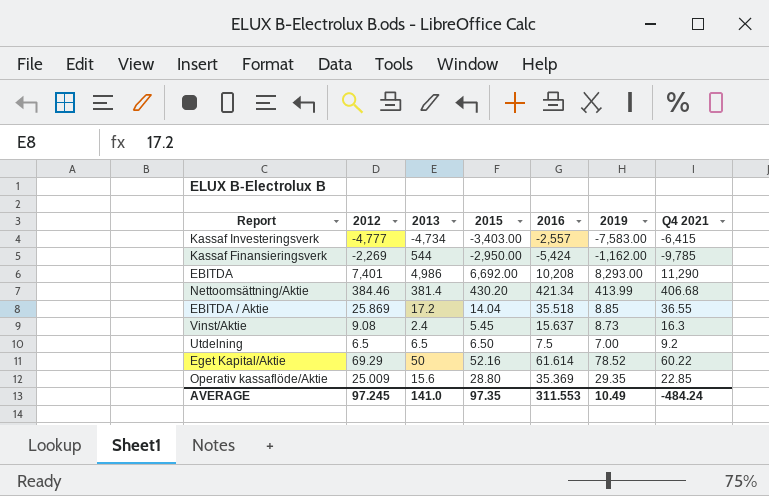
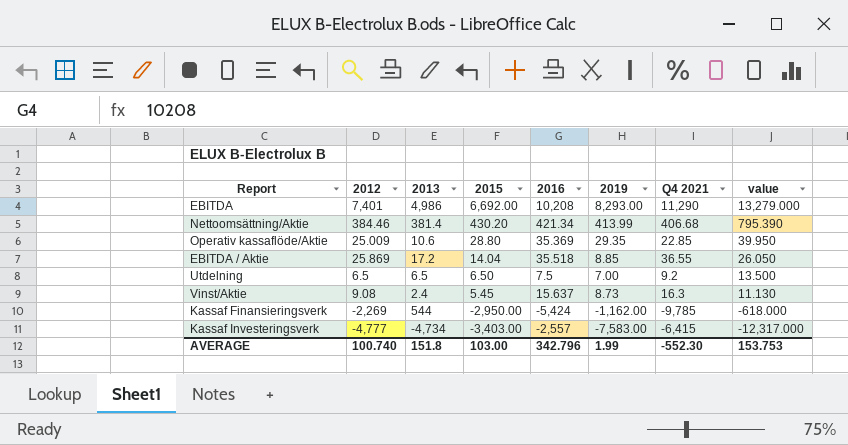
row order: none -> 2015 descending
column value | formula: none -> [2013] + [2019]
row Eget Kapital/Aktie: 69.29 | 50 | 52.16 | 61.614 | 78.52 | 60.22 -> none
Operativ kassaflöde/Aktie | 2013: 15.6 -> 10.6
AVERAGE | 2012: 97.245 -> 100.740
AVERAGE | 2013: 141.0 -> 151.8
AVERAGE | 2015: 97.35 -> 103.00
AVERAGE | 2016: 311.553 -> 342.796
AVERAGE | 2019: 10.49 -> 1.99
AVERAGE | Q4 2021: -484.24 -> -552.30

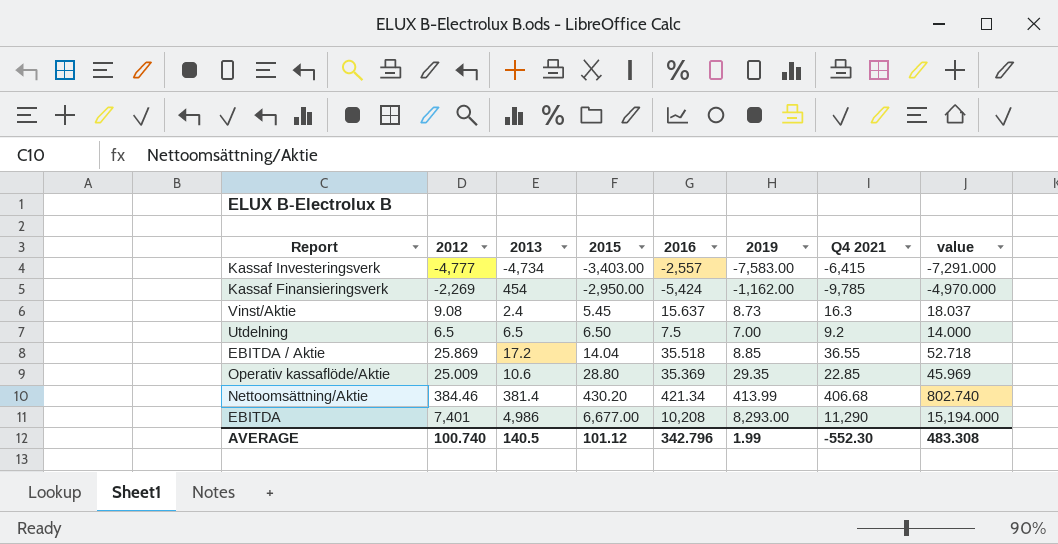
row order: 2015 descending -> 2015 ascending
column value | formula: [2013] + [2019] -> [2013] + [2016]
Kassaf Finansieringsverk | 2013: 544 -> 454
EBITDA | 2015: 6,692.00 -> 6,677.00
AVERAGE | 2013: 151.8 -> 140.5
AVERAGE | 2015: 103.00 -> 101.12
AVERAGE | value: 153.753 -> 483.308

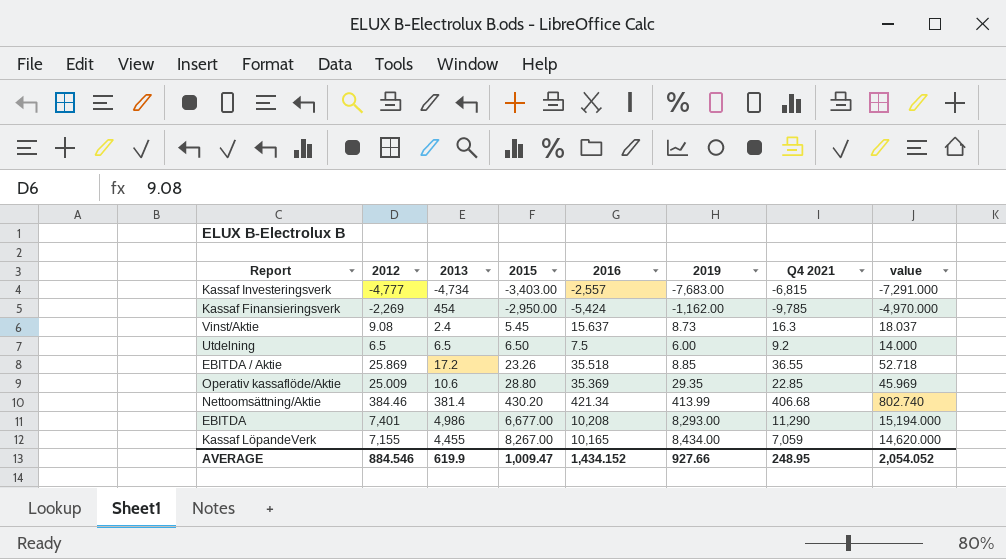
Kassaf Investeringsverk | 2019: -7,583.00 -> -7,683.00
Kassaf Investeringsverk | Q4 2021: -6,415 -> -6,815
Utdelning | 2019: 7.00 -> 6.00
EBITDA / Aktie | 2015: 14.04 -> 23.26
row Kassaf LöpandeVerk: none -> 7,155 | 4,455 | 8,267.00 | 10,165 | 8,434.00 | 7,059 | 14,620.000
AVERAGE | 2012: 100.740 -> 884.546
AVERAGE | 2013: 140.5 -> 619.9
AVERAGE | 2015: 101.12 -> 1,009.47
AVERAGE | 2016: 342.796 -> 1,434.152
AVERAGE | 2019: 1.99 -> 927.66
AVERAGE | Q4 2021: -552.30 -> 248.95
AVERAGE | value: 483.308 -> 2,054.052

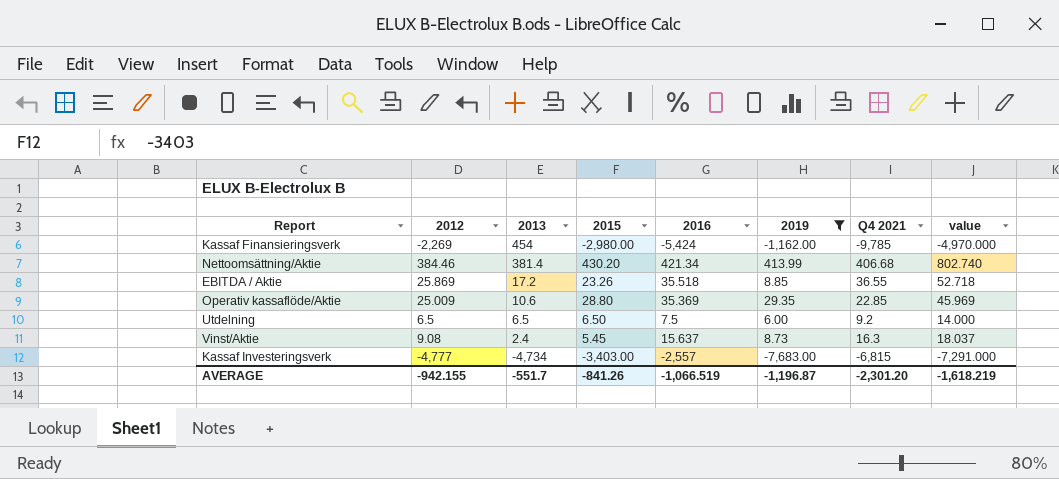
filter: none -> 2019 <= 413.99
row order: 2015 ascending -> 2013 descending
Kassaf Finansieringsverk | 2015: -2,950.00 -> -2,980.00
AVERAGE | 2012: 884.546 -> -942.155
AVERAGE | 2013: 619.9 -> -551.7
AVERAGE | 2015: 1,009.47 -> -841.26
AVERAGE | 2016: 1,434.152 -> -1,066.519
AVERAGE | 2019: 927.66 -> -1,196.87
AVERAGE | Q4 2021: 248.95 -> -2,301.20
AVERAGE | value: 2,054.052 -> -1,618.219

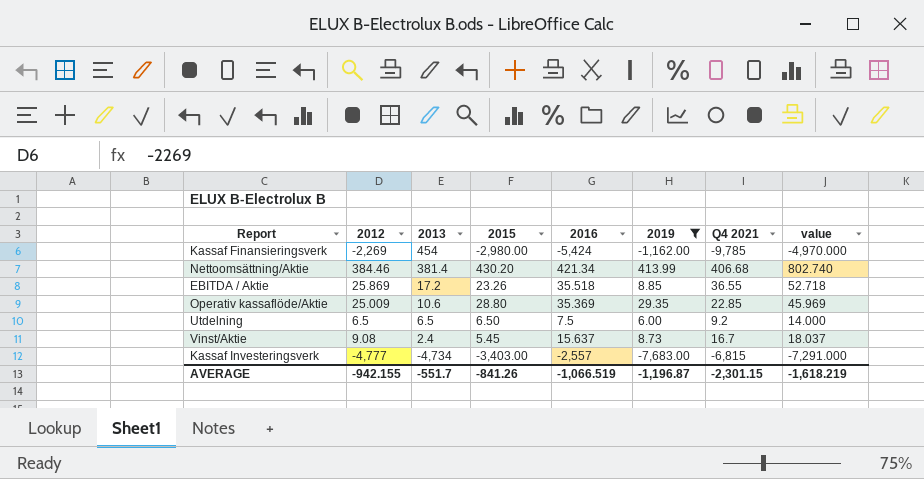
Vinst/Aktie | Q4 2021: 16.3 -> 16.7
AVERAGE | Q4 2021: -2,301.20 -> -2,301.15

